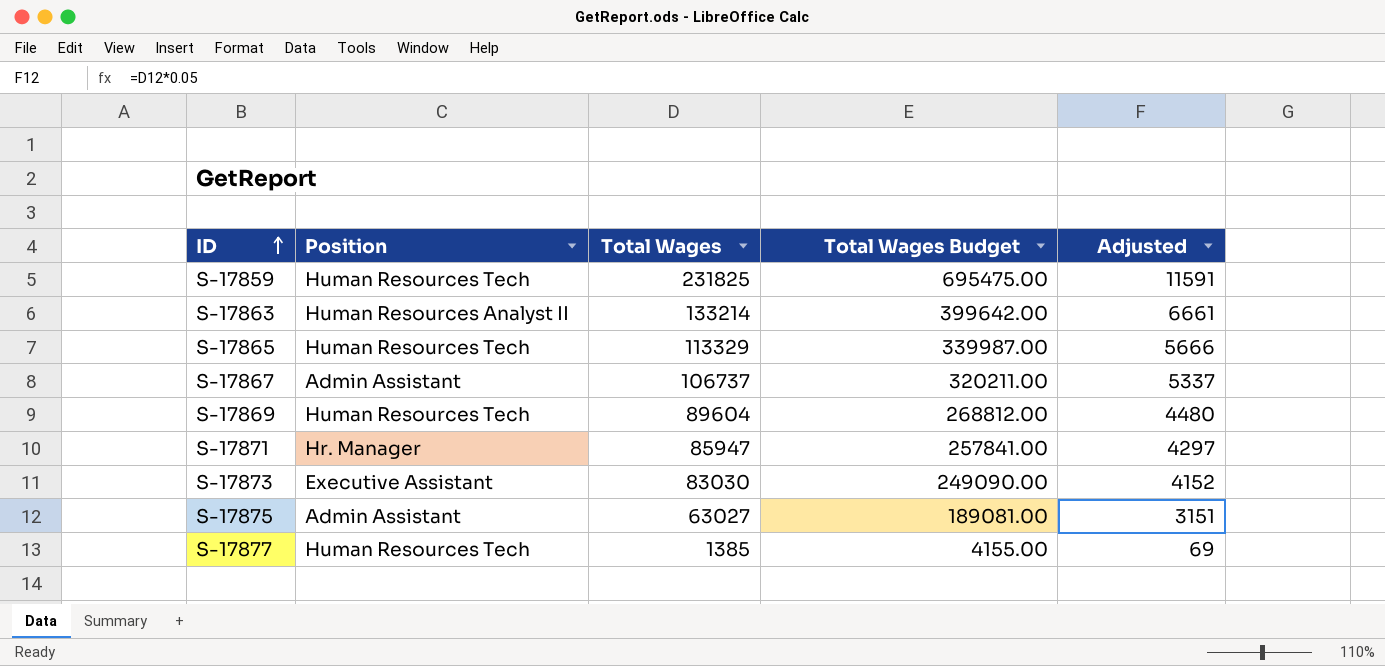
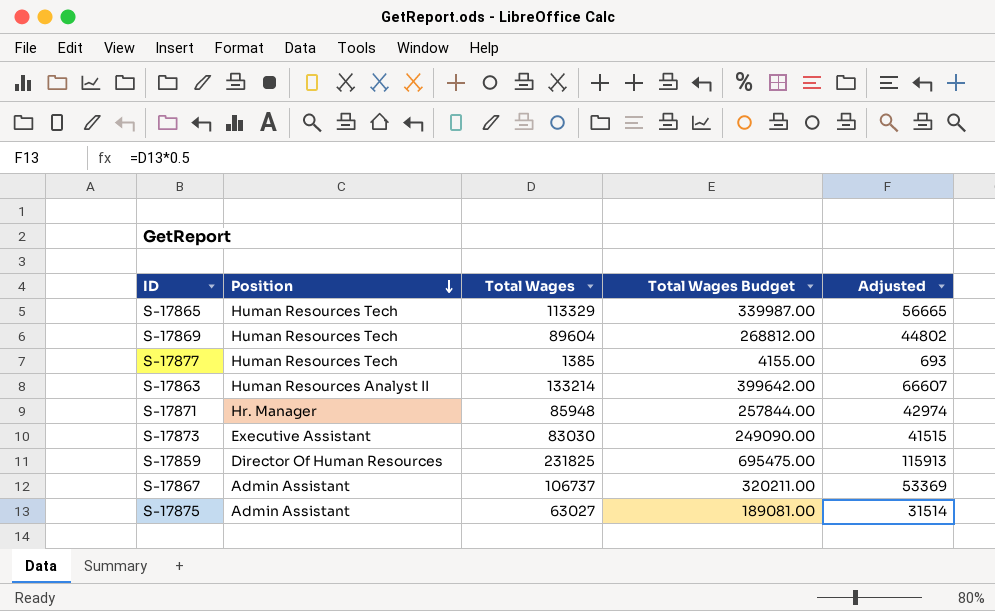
row order: ID ascending -> Position descending
column Adjusted | formula: [Total Wages] * 0.05 -> [Total Wages] * 0.5
S-17871 | Total Wages: 85947 -> 85948
S-17871 | Total Wages Budget: 257841.00 -> 257844.00
S-17859 | Position: Human Resources Tech -> Director Of Human Resources

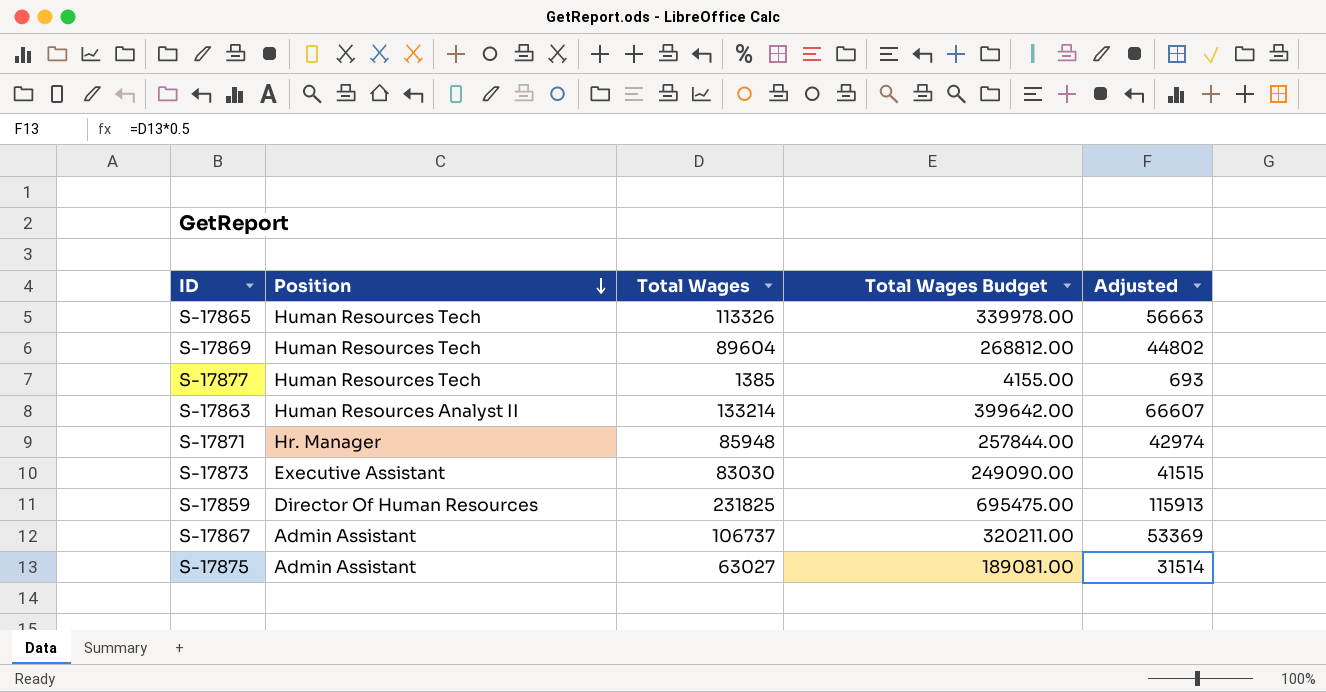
S-17865 | Total Wages: 113329 -> 113326
S-17865 | Total Wages Budget: 339987.00 -> 339978.00
S-17865 | Adjusted: 56665 -> 56663

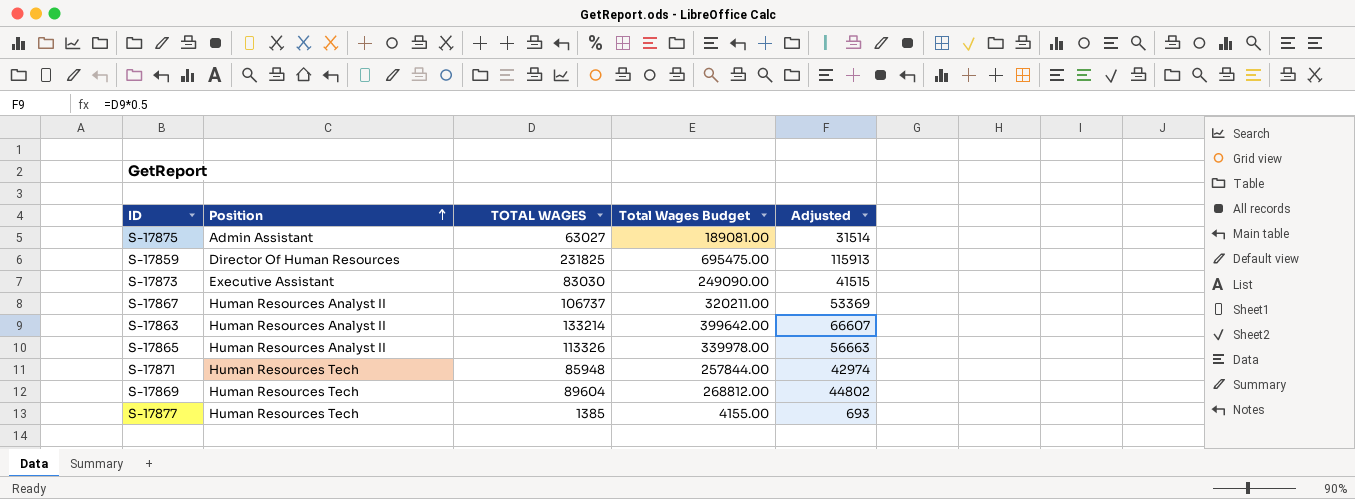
row order: Position descending -> Position ascending
column name: Total Wages -> TOTAL WAGES
S-17867 | Position: Admin Assistant -> Human Resources Analyst II
S-17865 | Position: Human Resources Tech -> Human Resources Analyst II
S-17871 | Position: Hr. Manager -> Human Resources Tech

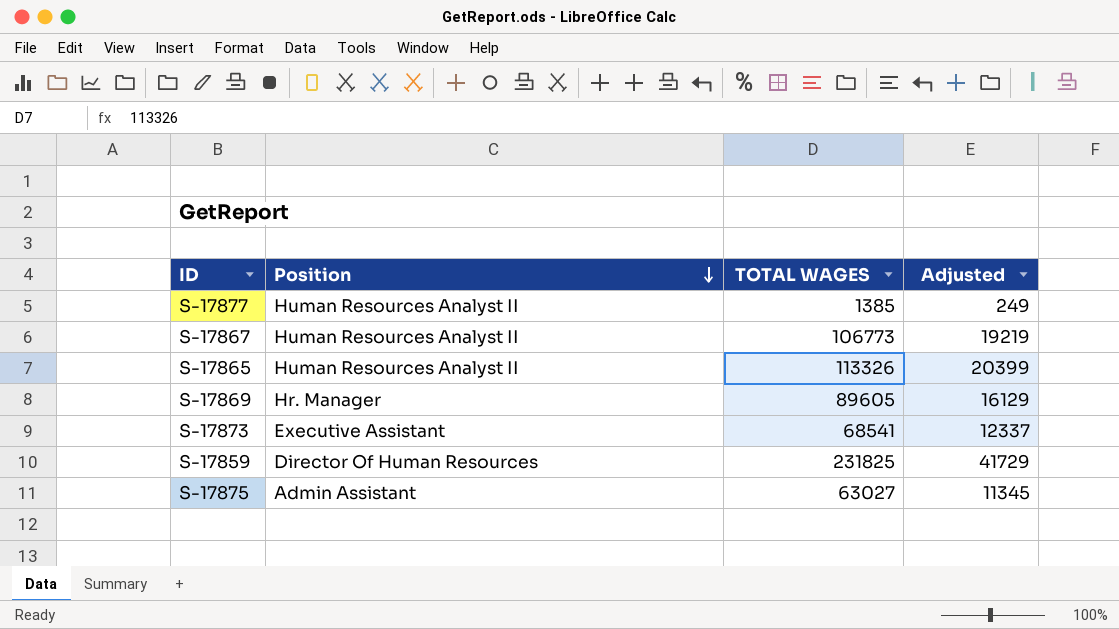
row order: Position ascending -> Position descending
column Total Wages Budget | formula: [TOTAL WAGES] * 3 -> none
column Adjusted | formula: [TOTAL WAGES] * 0.5 -> [TOTAL WAGES] * 0.18
row S-17863: Human Resources Analyst II | 133214 | 399642.00 | 66607 -> none
row S-17871: Human Resources Tech | 85948 | 257844.00 | 42974 -> none
S-17877 | Position: Human Resources Tech -> Human Resources Analyst II
S-17867 | TOTAL WAGES: 106737 -> 106773
S-17869 | Position: Human Resources Tech -> Hr. Manager
S-17869 | TOTAL WAGES: 89604 -> 89605
S-17873 | TOTAL WAGES: 83030 -> 68541

